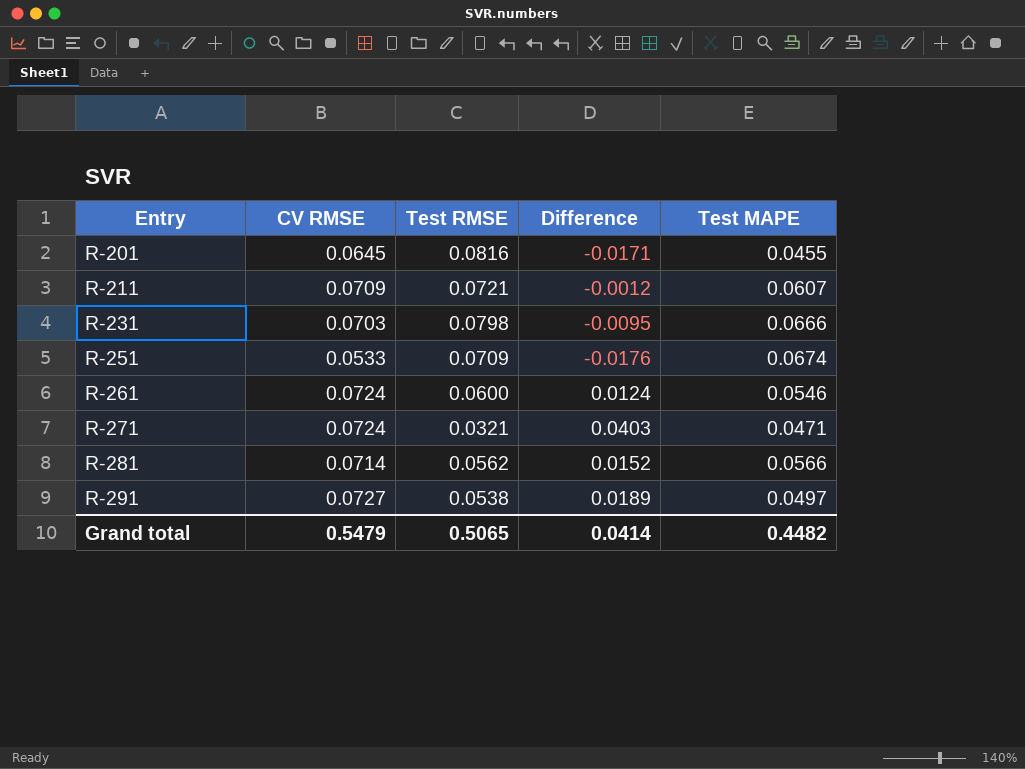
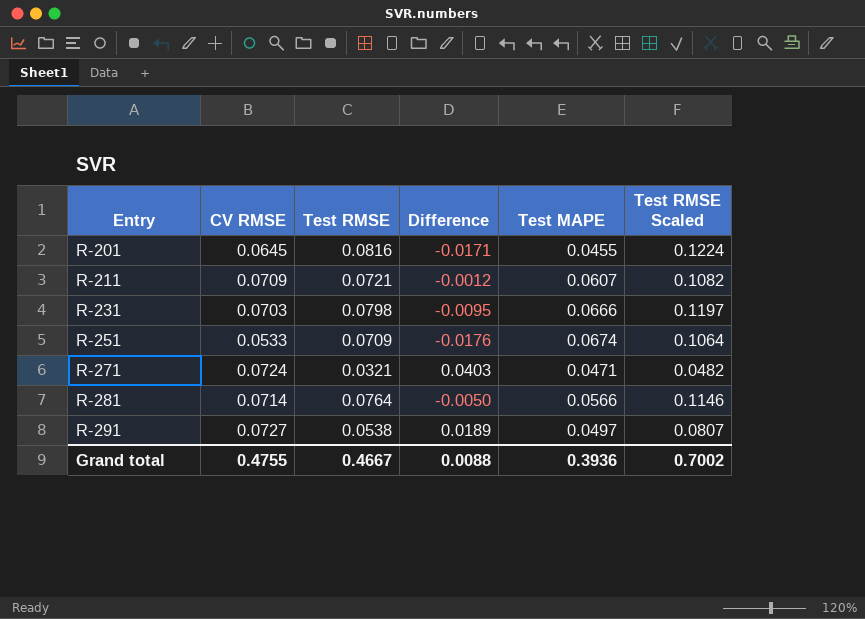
column Test RMSE Scaled | formula: none -> [Test RMSE] * 1.5
row R-261: 0.0724 | 0.0600 | 0.0124 | 0.0546 -> none
R-281 | Test RMSE: 0.0562 -> 0.0764
R-281 | Difference: 0.0152 -> -0.0050
Grand total | CV RMSE: 0.5479 -> 0.4755
Grand total | Test RMSE: 0.5065 -> 0.4667
Grand total | Difference: 0.0414 -> 0.0088
Grand total | Test MAPE: 0.4482 -> 0.3936

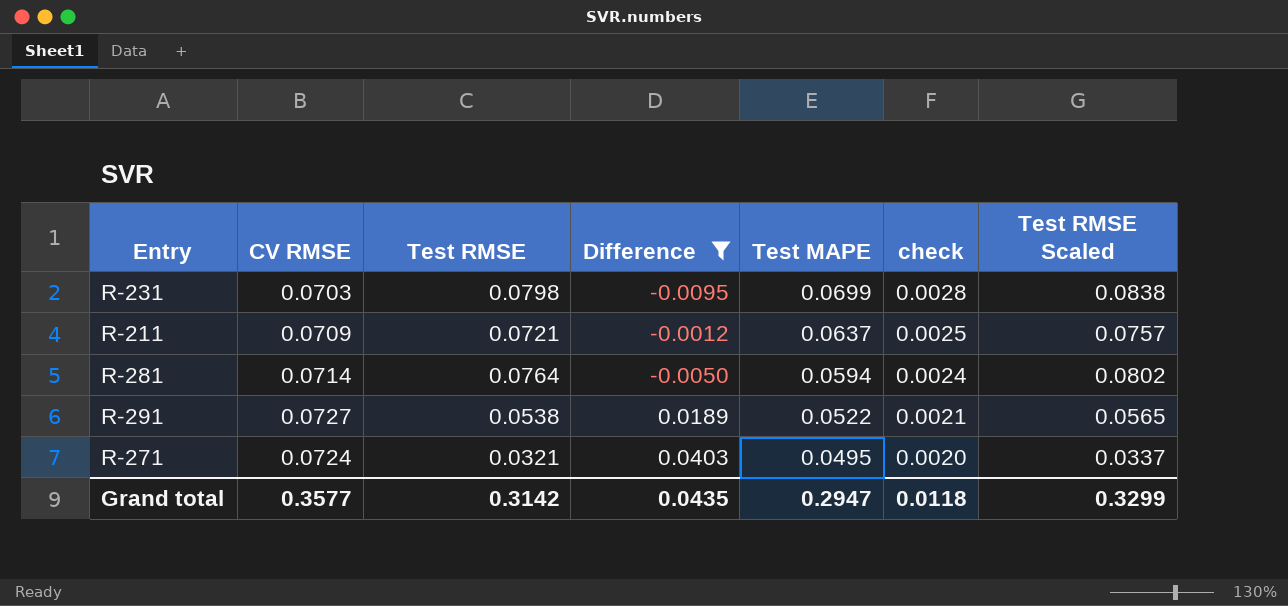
filter: none -> Difference >= -0.0095
row order: Entry ascending -> Test MAPE descending
column check | formula: none -> [Test MAPE] * 0.04
column Test RMSE Scaled | formula: [Test RMSE] * 1.5 -> [Test RMSE] * 1.05
R-231 | Test MAPE: 0.0666 -> 0.0699
R-211 | Test MAPE: 0.0607 -> 0.0637
R-281 | Test MAPE: 0.0566 -> 0.0594
R-291 | Test MAPE: 0.0497 -> 0.0522
R-271 | Test MAPE: 0.0471 -> 0.0495
Grand total | CV RMSE: 0.4755 -> 0.3577
Grand total | Test RMSE: 0.4667 -> 0.3142
Grand total | Difference: 0.0088 -> 0.0435
Grand total | Test MAPE: 0.3936 -> 0.2947
Grand total | Test RMSE Scaled: 0.7002 -> 0.3299

